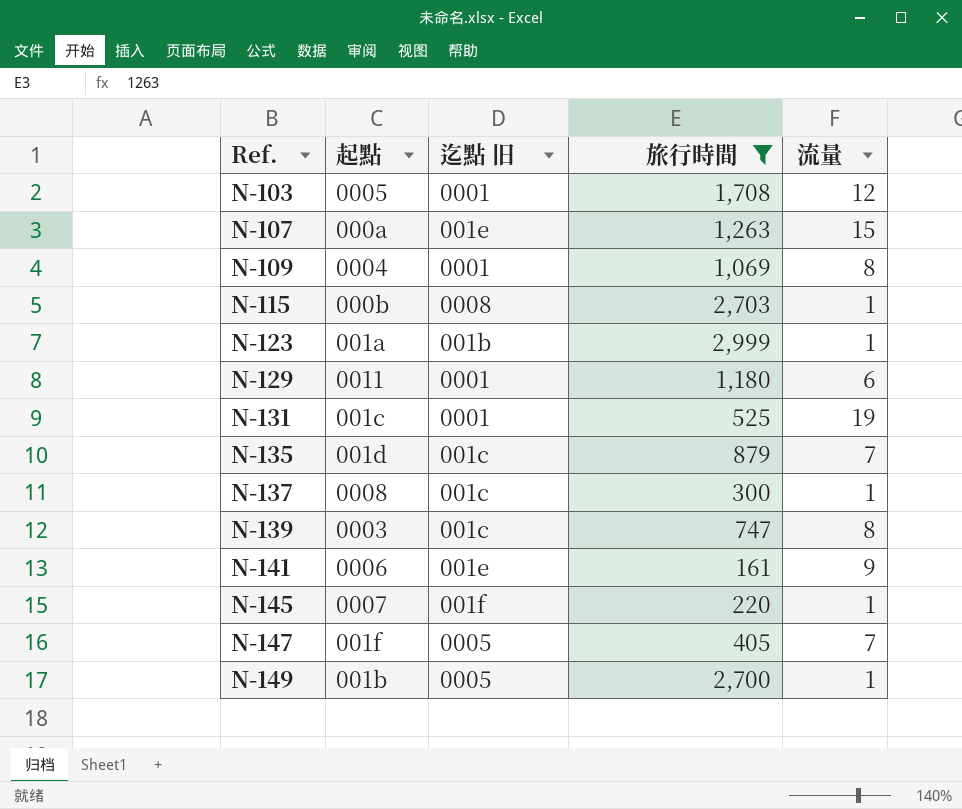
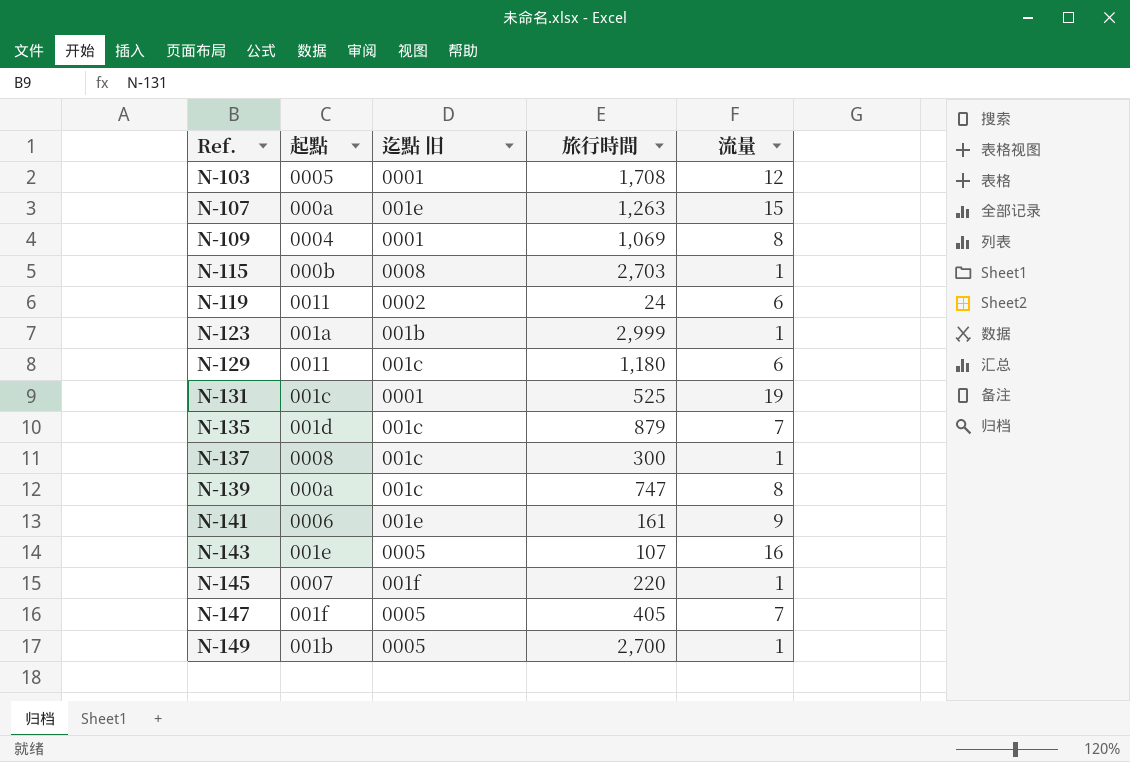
filter: 旅行時間 >= 161 -> none
N-129 | 迄點 旧: 0001 -> 001c
N-139 | 起點: 0003 -> 000a

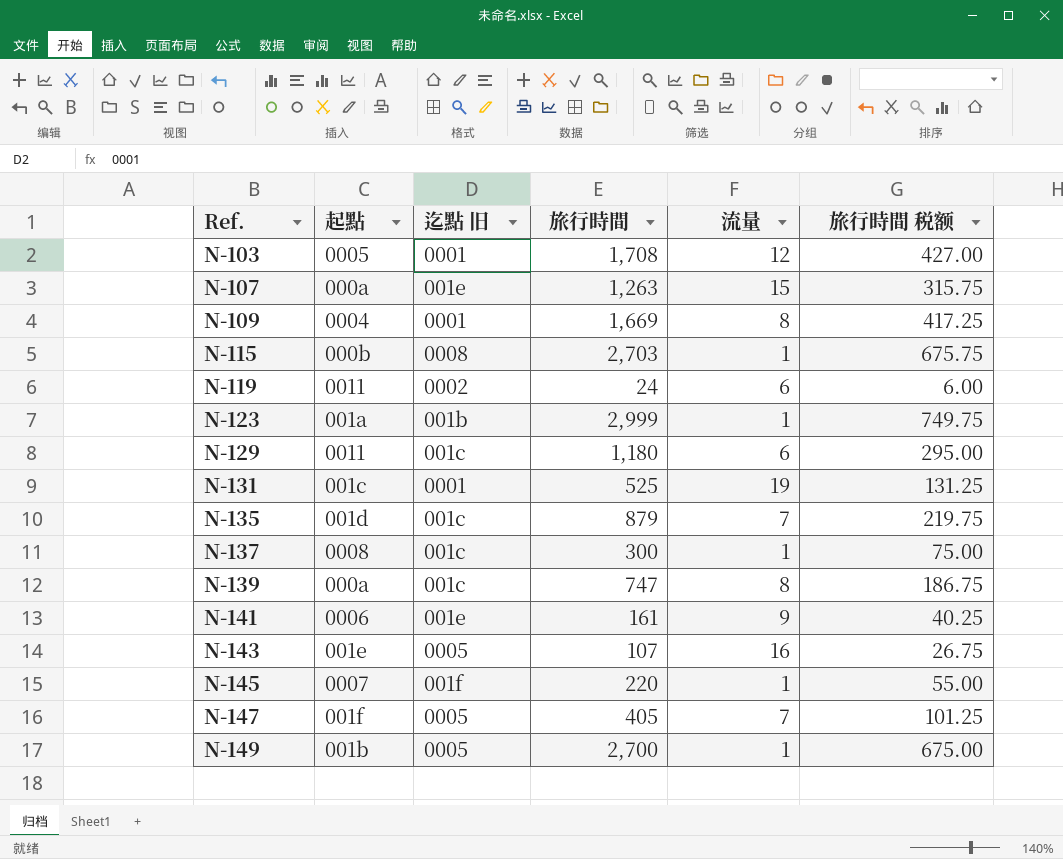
column 旅行時間 税额 | formula: none -> [旅行時間] * 0.25
N-109 | 旅行時間: 1,069 -> 1,669

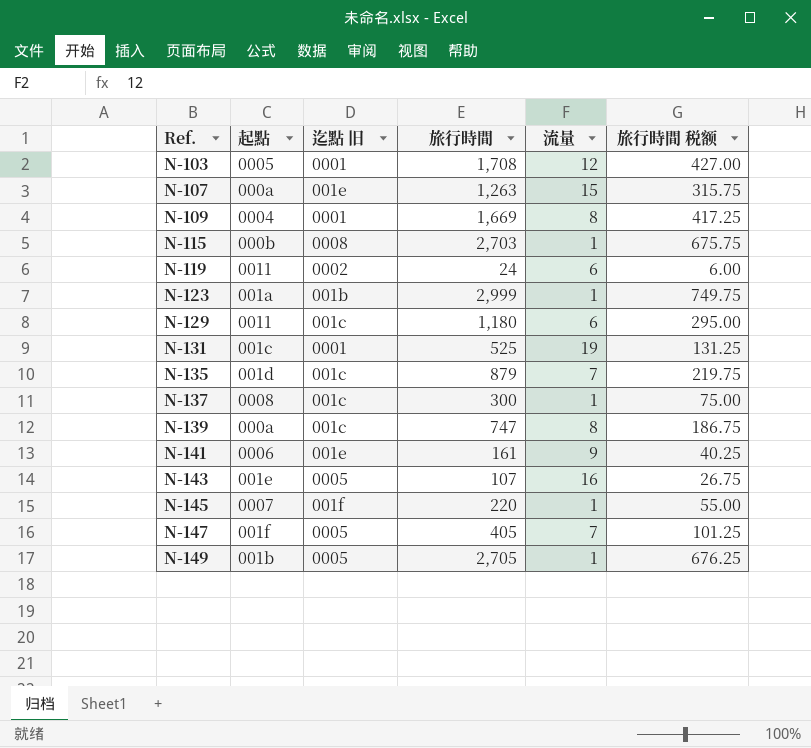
N-149 | 旅行時間: 2,700 -> 2,705
N-149 | 旅行時間 税额: 675.00 -> 676.25

